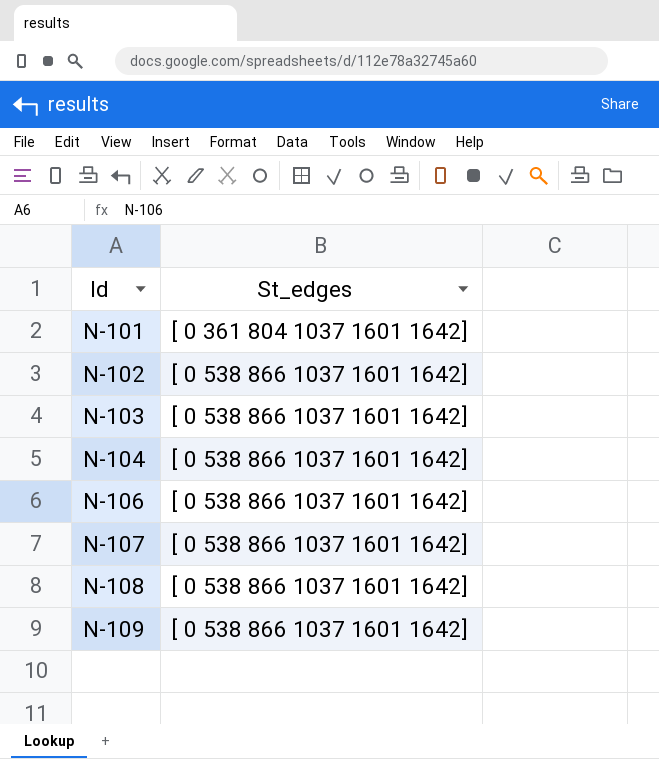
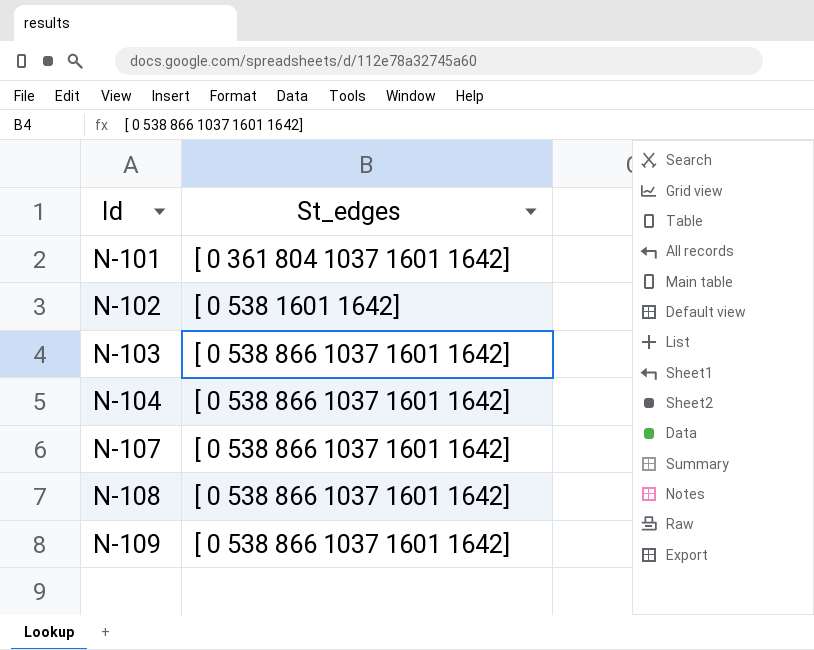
row N-106: [ 0 538 866 1037 1601 1642] -> none
N-102 | St_edges: [ 0 538 866 1037 1601 1642] -> [ 0 538 1601 1642]

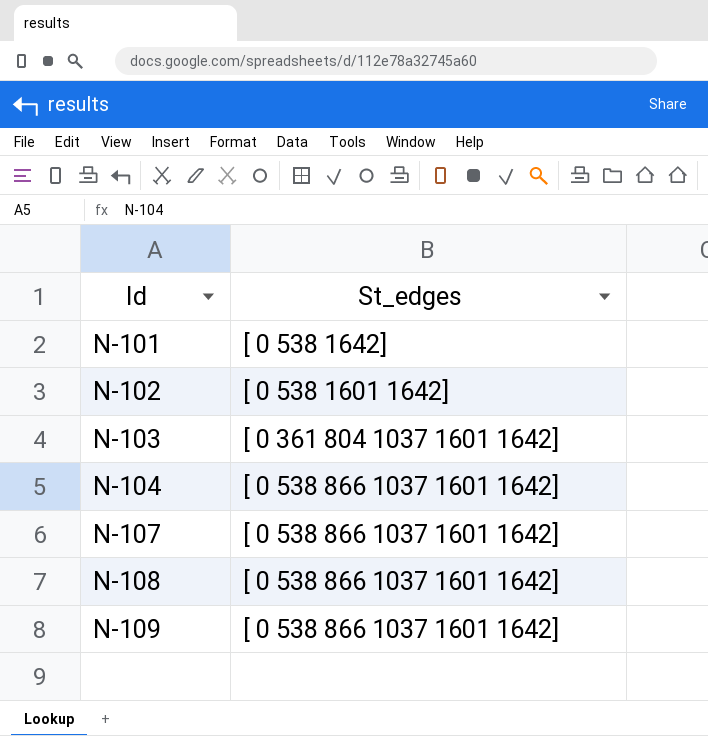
N-101 | St_edges: [ 0 361 804 1037 1601 1642] -> [ 0 538 1642]
N-103 | St_edges: [ 0 538 866 1037 1601 1642] -> [ 0 361 804 1037 1601 1642]

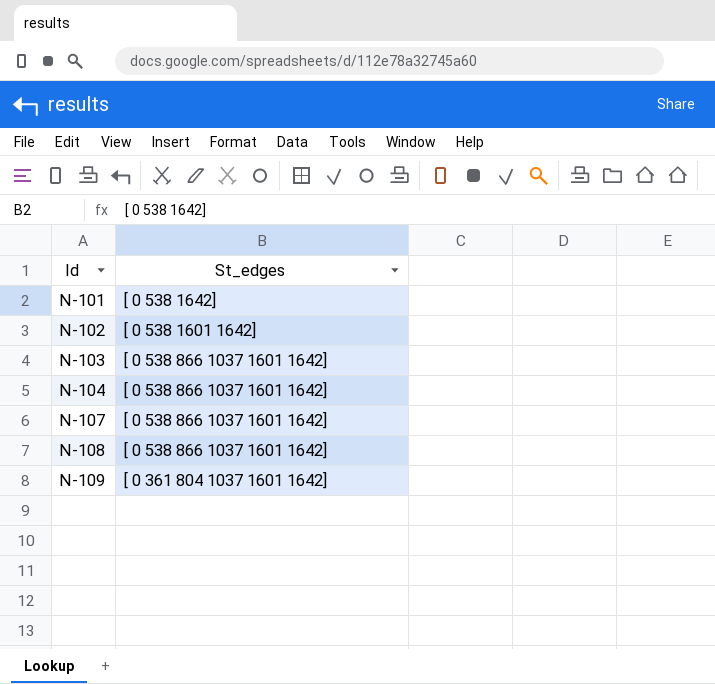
N-103 | St_edges: [ 0 361 804 1037 1601 1642] -> [ 0 538 866 1037 1601 1642]
N-109 | St_edges: [ 0 538 866 1037 1601 1642] -> [ 0 361 804 1037 1601 1642]

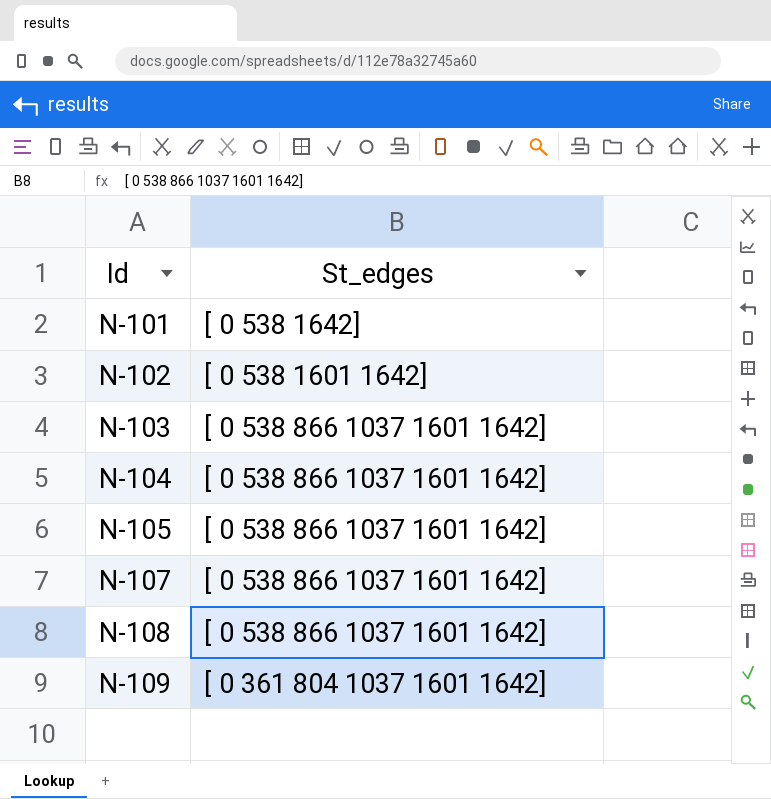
row N-105: none -> [ 0 538 866 1037 1601 1642]

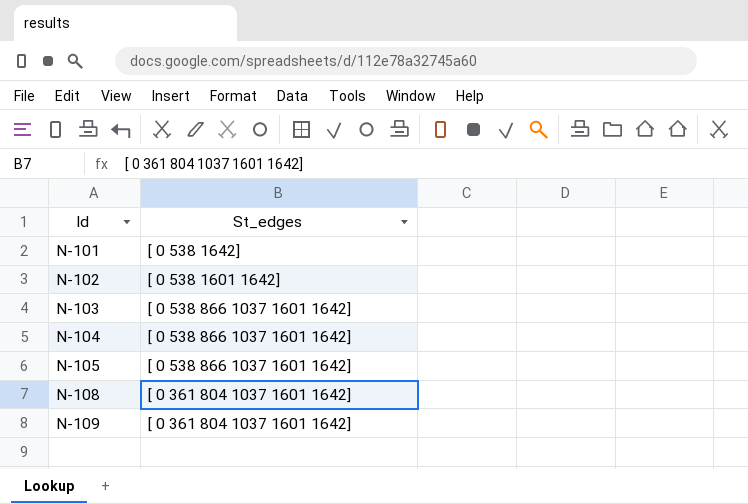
row N-107: [ 0 538 866 1037 1601 1642] -> none
N-108 | St_edges: [ 0 538 866 1037 1601 1642] -> [ 0 361 804 1037 1601 1642]

